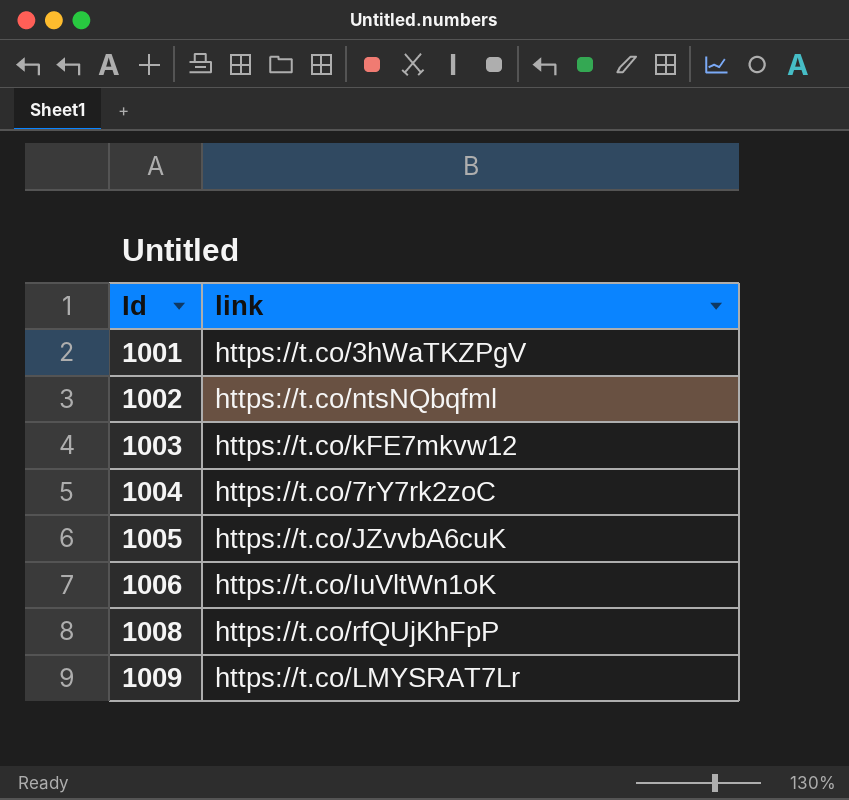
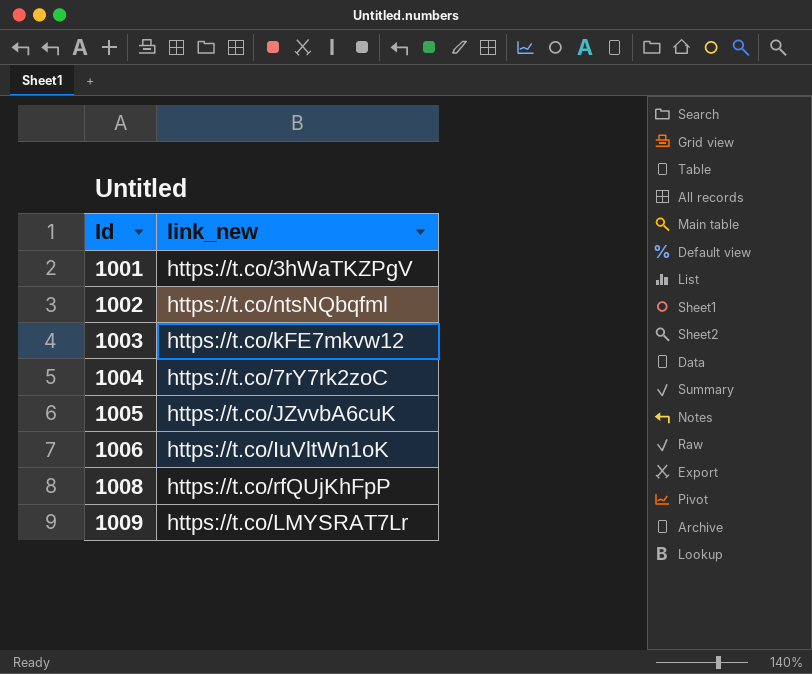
column name: link -> link_new

